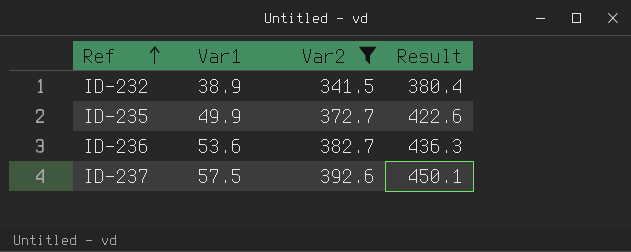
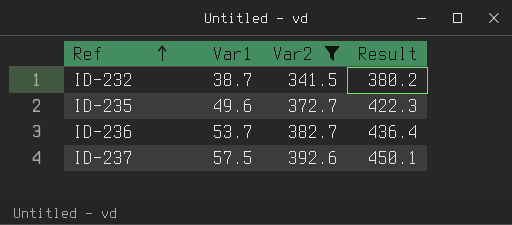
ID-232 | Var1: 38.9 -> 38.7
ID-232 | Result: 380.4 -> 380.2
ID-235 | Var1: 49.9 -> 49.6
ID-235 | Result: 422.6 -> 422.3
ID-236 | Var1: 53.6 -> 53.7
ID-236 | Result: 436.3 -> 436.4

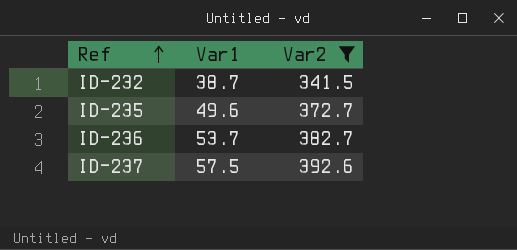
column Result | formula: [Var1] + [Var2] -> none

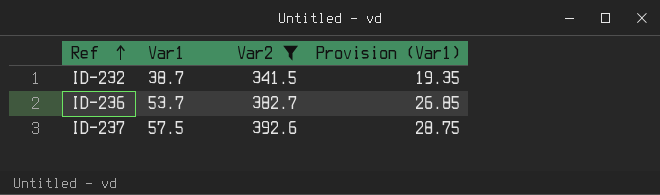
column Provision (Var1) | formula: none -> [Var1] * 0.5
row ID-235: 49.6 | 372.7 -> none

